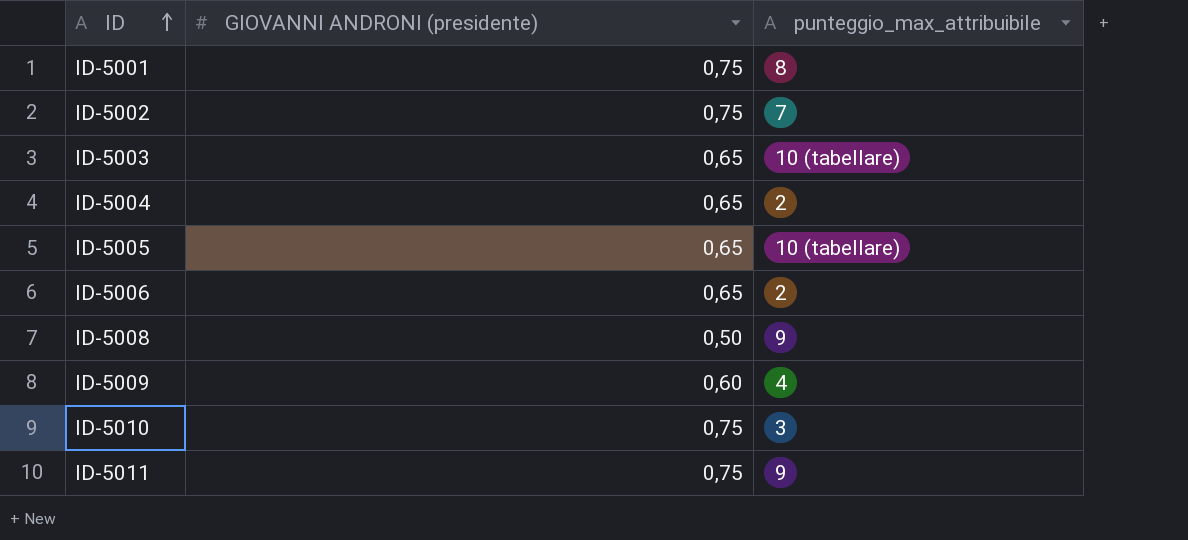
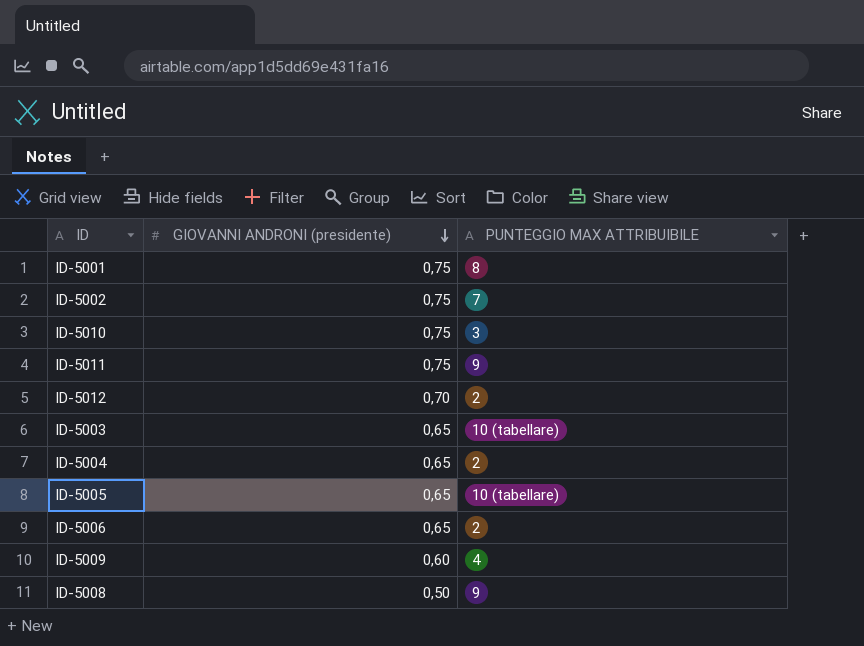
row order: ID ascending -> GIOVANNI ANDRONI (presidente) descending
column name: punteggio_max_attribuibile -> PUNTEGGIO MAX ATTRIBUIBILE
row ID-5012: none -> 0,70 | 2

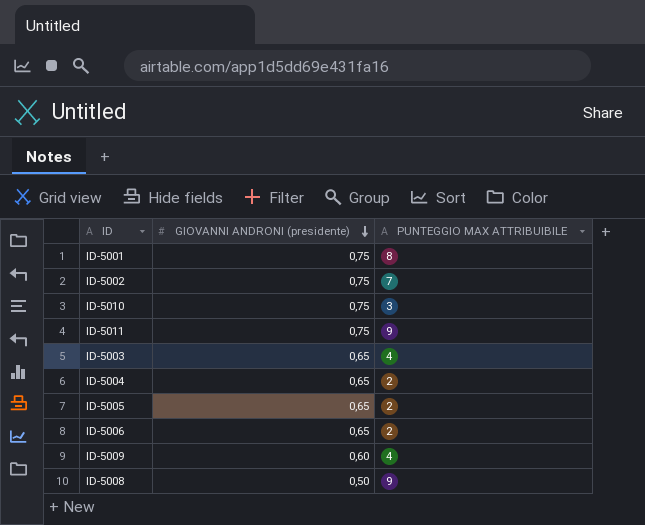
row ID-5012: 0,70 | 2 -> none
ID-5003 | PUNTEGGIO MAX ATTRIBUIBILE: 10 (tabellare) -> 4
ID-5005 | PUNTEGGIO MAX ATTRIBUIBILE: 10 (tabellare) -> 2

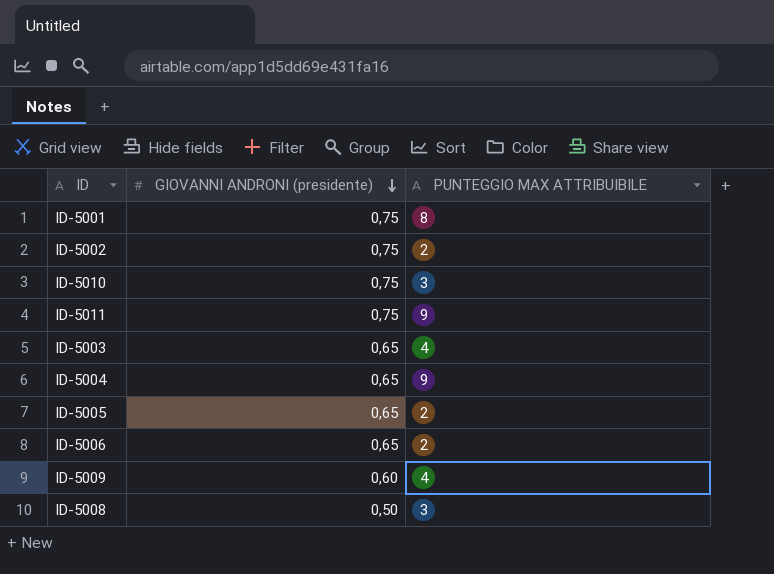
ID-5002 | PUNTEGGIO MAX ATTRIBUIBILE: 7 -> 2
ID-5004 | PUNTEGGIO MAX ATTRIBUIBILE: 2 -> 9
ID-5008 | PUNTEGGIO MAX ATTRIBUIBILE: 9 -> 3

